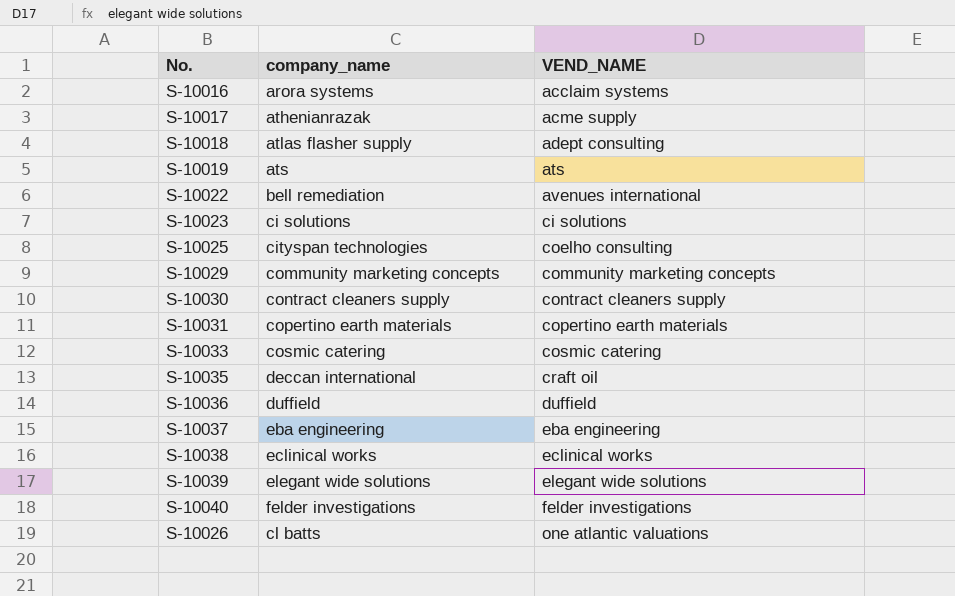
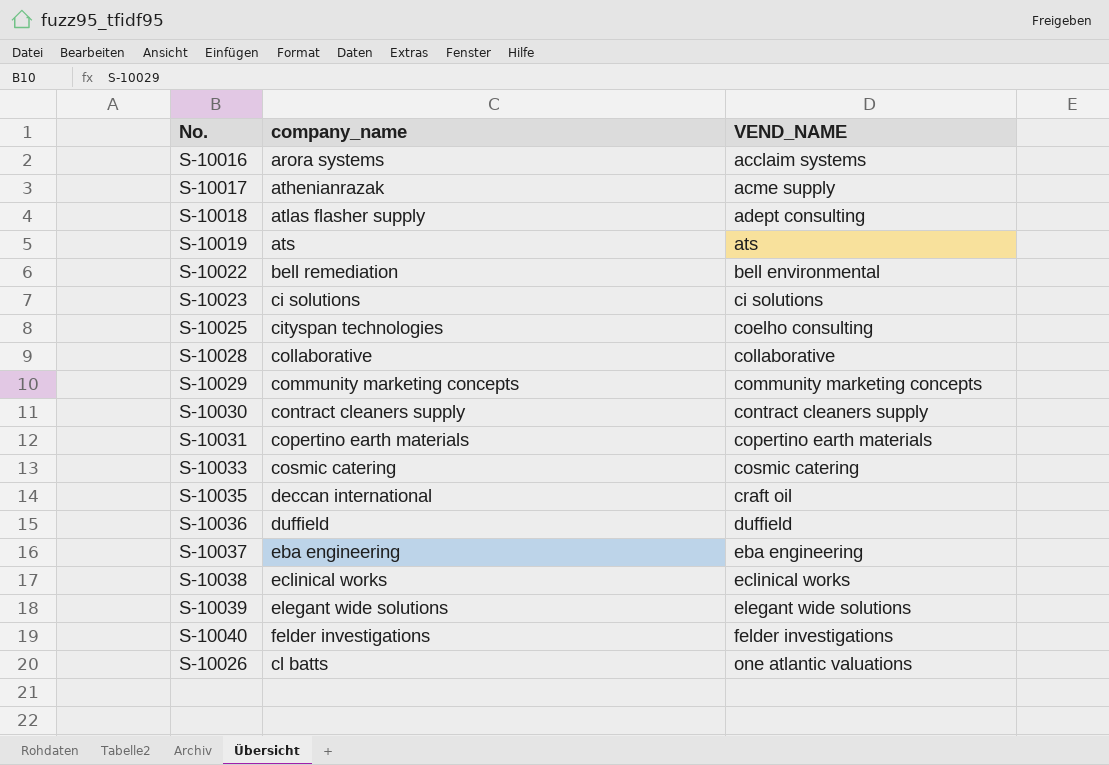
S-10022 | VEND_NAME: avenues international -> bell environmental
row S-10028: none -> collaborative | collaborative

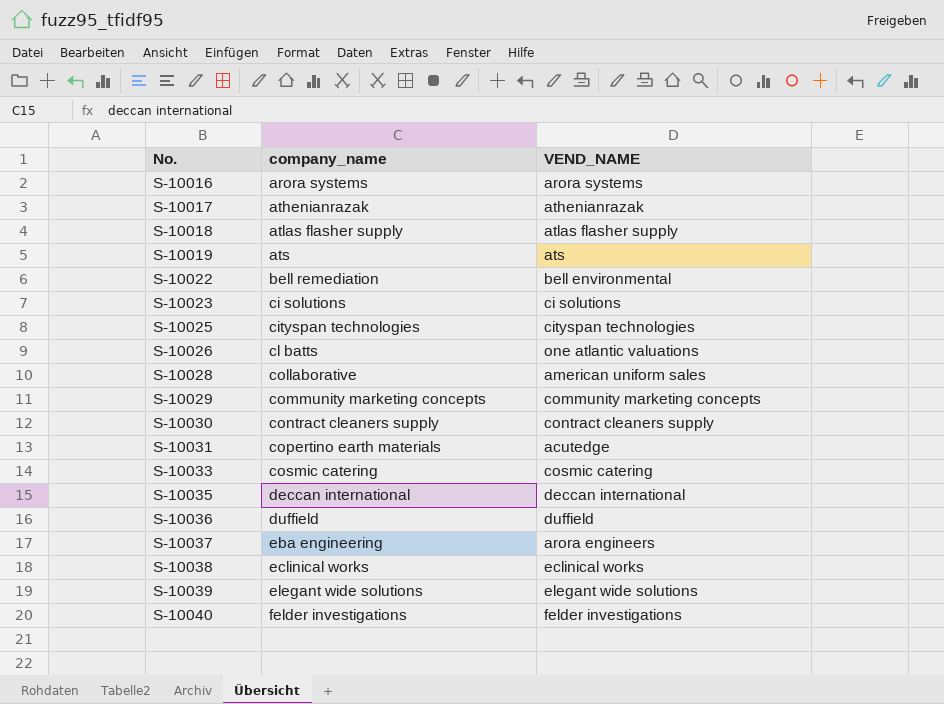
row order: VEND_NAME ascending -> No. ascending
S-10016 | VEND_NAME: acclaim systems -> arora systems
S-10017 | VEND_NAME: acme supply -> athenianrazak
S-10018 | VEND_NAME: adept consulting -> atlas flasher supply
S-10025 | VEND_NAME: coelho consulting -> cityspan technologies
S-10028 | VEND_NAME: collaborative -> american uniform sales
S-10031 | VEND_NAME: copertino earth materials -> acutedge
S-10035 | VEND_NAME: craft oil -> deccan international
S-10037 | VEND_NAME: eba engineering -> arora engineers

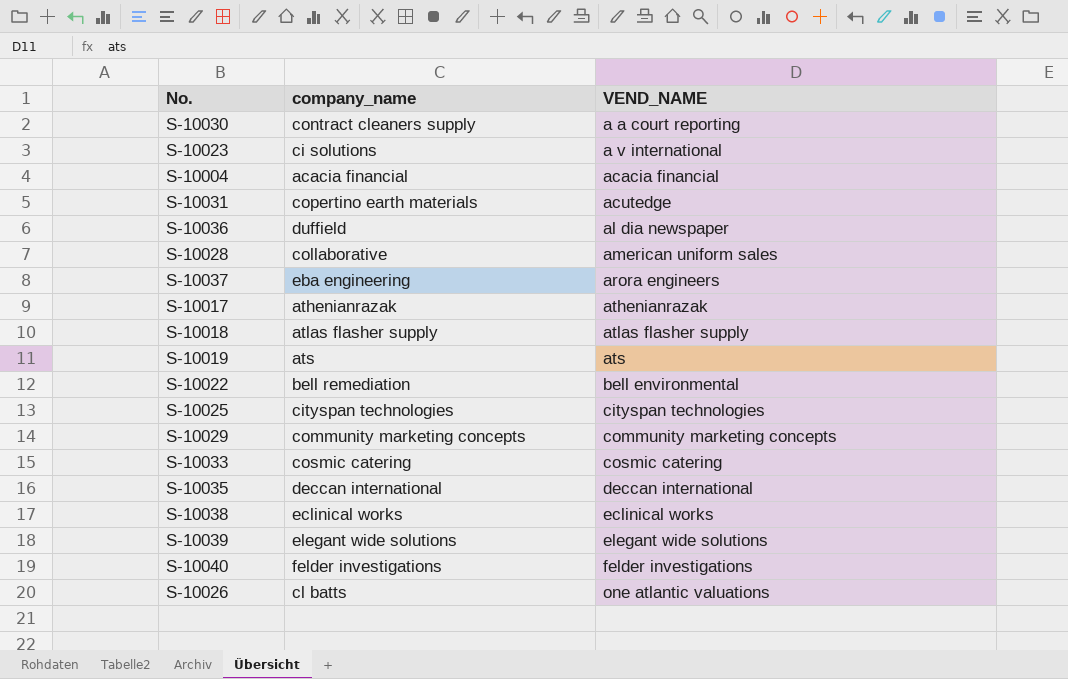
row order: No. ascending -> VEND_NAME ascending
row S-10016: arora systems | arora systems -> none
S-10030 | VEND_NAME: contract cleaners supply -> a a court reporting
S-10023 | VEND_NAME: ci solutions -> a v international
row S-10004: none -> acacia financial | acacia financial
S-10036 | VEND_NAME: duffield -> al dia newspaper

